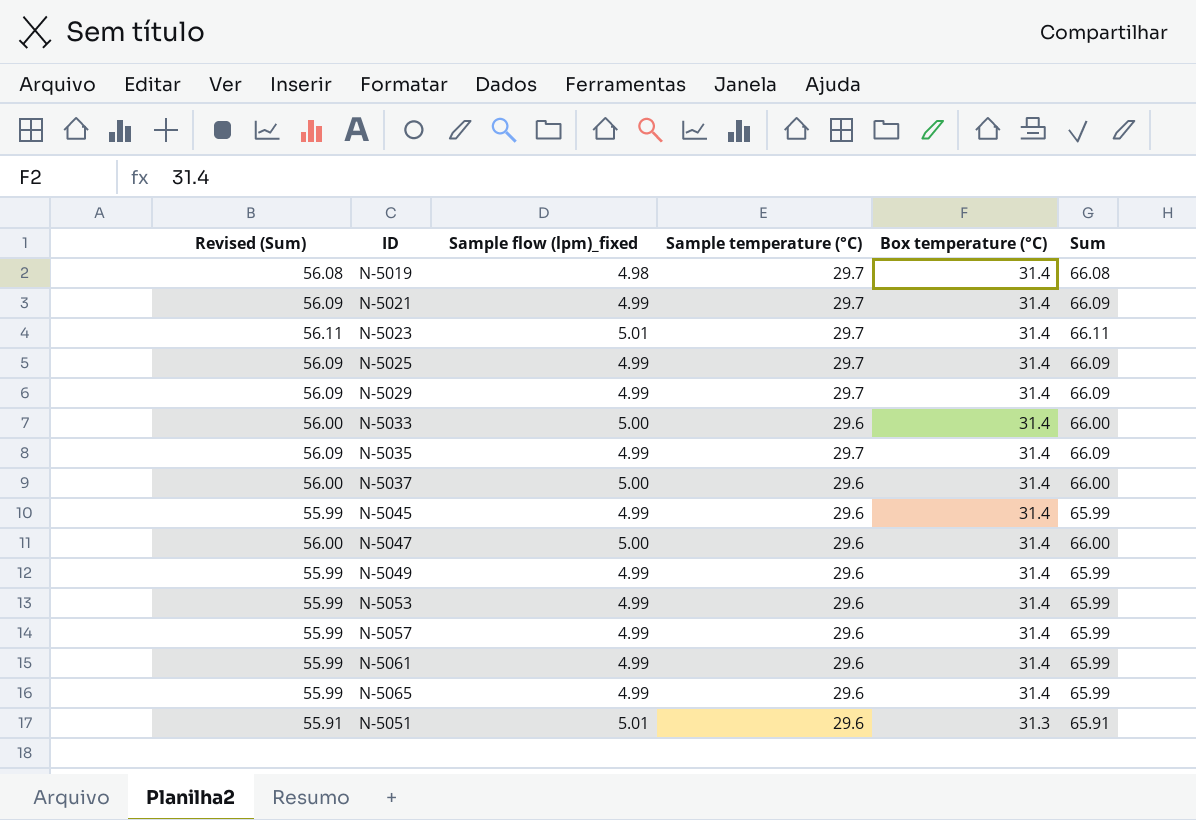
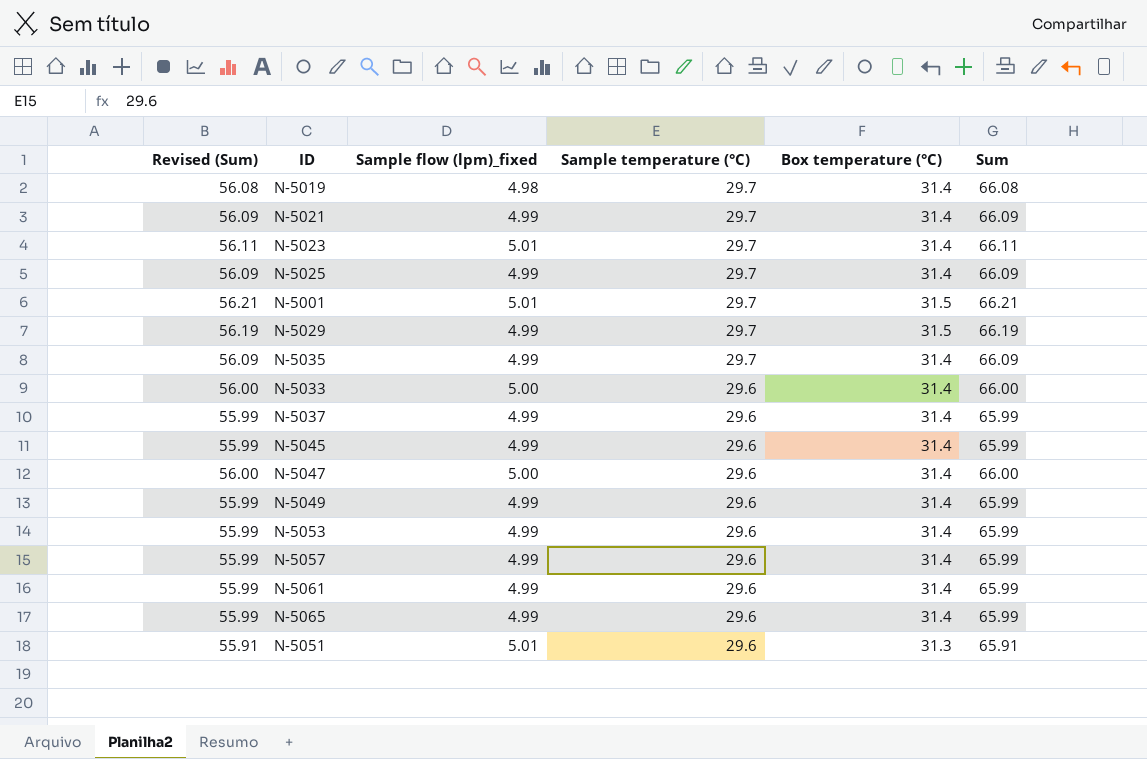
row order: Box temperature (°C) descending -> Sample temperature (°C) descending
row N-5001: none -> 56.21 | 5.01 | 29.7 | 31.5 | 66.21
N-5029 | Revised (Sum): 56.09 -> 56.19
N-5029 | Box temperature (°C): 31.4 -> 31.5
N-5029 | Sum: 66.09 -> 66.19
N-5037 | Revised (Sum): 56.00 -> 55.99
N-5037 | Sample flow (lpm)_fixed: 5.00 -> 4.99
N-5037 | Sum: 66.00 -> 65.99

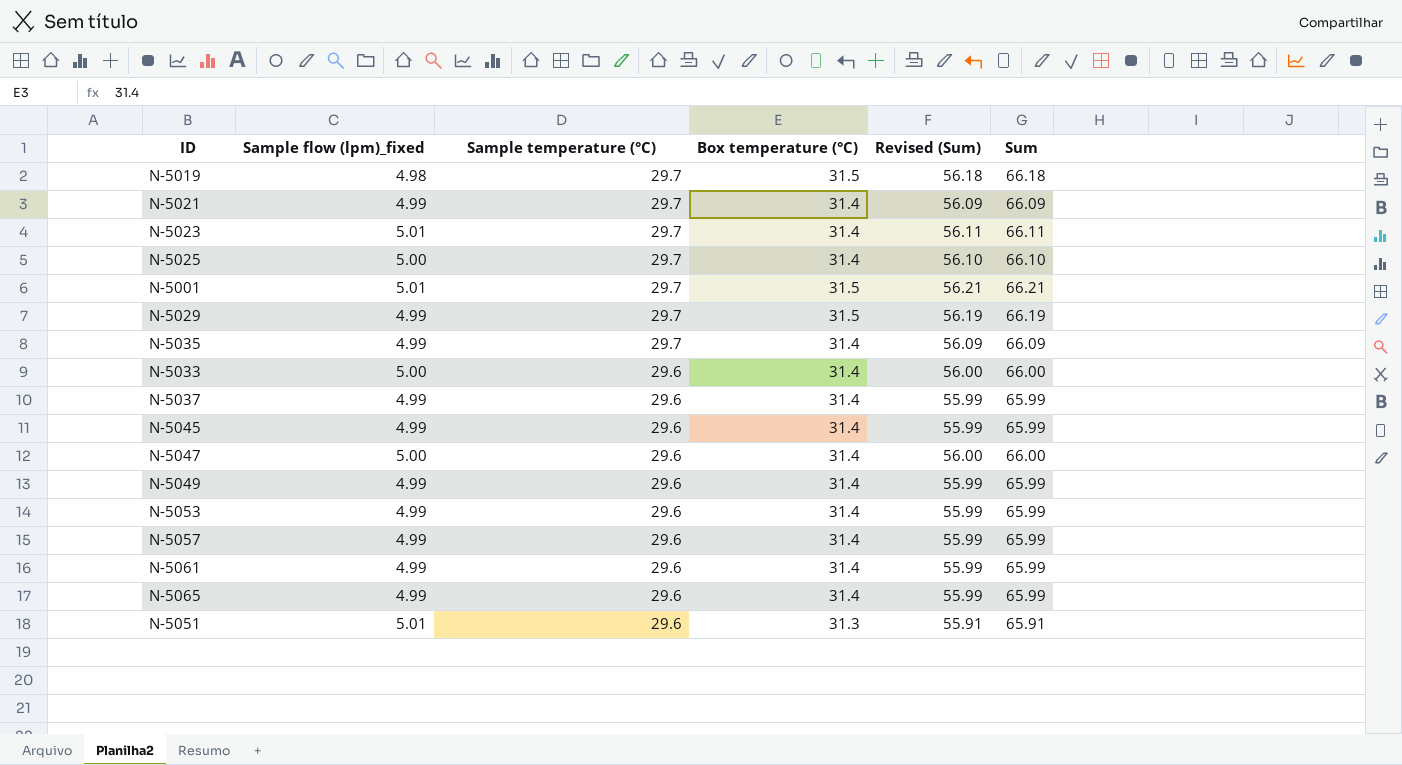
column Revised (Sum) | position: 1 -> 5
N-5019 | Box temperature (°C): 31.4 -> 31.5
N-5019 | Revised (Sum): 56.08 -> 56.18
N-5019 | Sum: 66.08 -> 66.18
N-5025 | Sample flow (lpm)_fixed: 4.99 -> 5.00
N-5025 | Revised (Sum): 56.09 -> 56.10
N-5025 | Sum: 66.09 -> 66.10

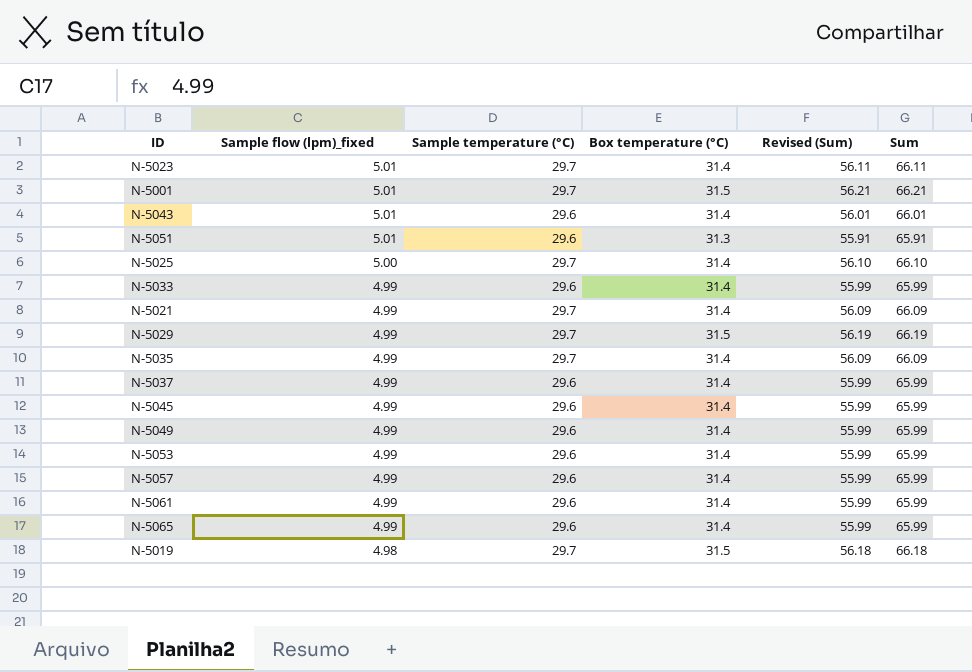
row order: Sample temperature (°C) descending -> Sample flow (lpm)_fixed descending
row N-5047: 5.00 | 29.6 | 31.4 | 56.00 | 66.00 -> none
row N-5043: none -> 5.01 | 29.6 | 31.4 | 56.01 | 66.01
N-5033 | Sample flow (lpm)_fixed: 5.00 -> 4.99
N-5033 | Revised (Sum): 56.00 -> 55.99
N-5033 | Sum: 66.00 -> 65.99

